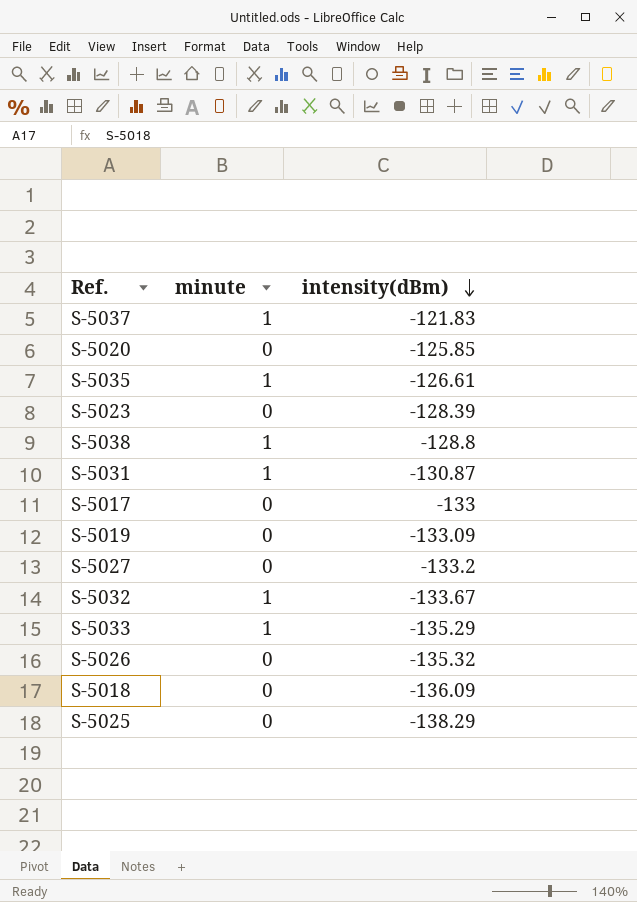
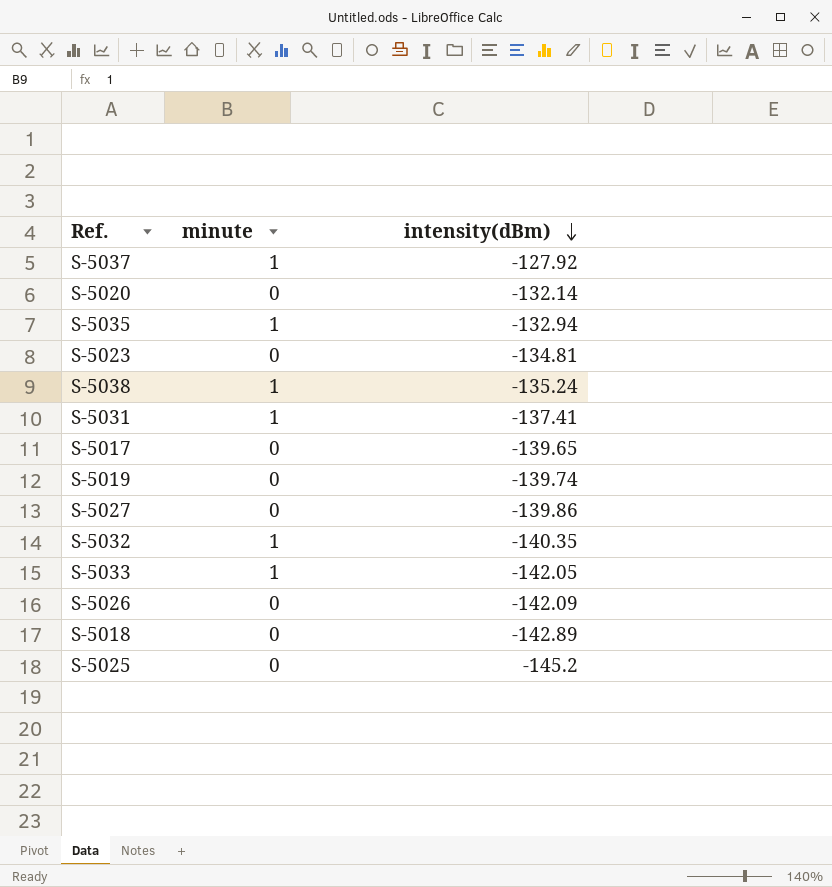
S-5037 | intensity(dBm): -121.83 -> -127.92
S-5020 | intensity(dBm): -125.85 -> -132.14
S-5035 | intensity(dBm): -126.61 -> -132.94
S-5023 | intensity(dBm): -128.39 -> -134.81
S-5038 | intensity(dBm): -128.8 -> -135.24
S-5031 | intensity(dBm): -130.87 -> -137.41
S-5017 | intensity(dBm): -133 -> -139.65
S-5019 | intensity(dBm): -133.09 -> -139.74
S-5027 | intensity(dBm): -133.2 -> -139.86
S-5032 | intensity(dBm): -133.67 -> -140.35
S-5033 | intensity(dBm): -135.29 -> -142.05
S-5026 | intensity(dBm): -135.32 -> -142.09
S-5018 | intensity(dBm): -136.09 -> -142.89
S-5025 | intensity(dBm): -138.29 -> -145.2

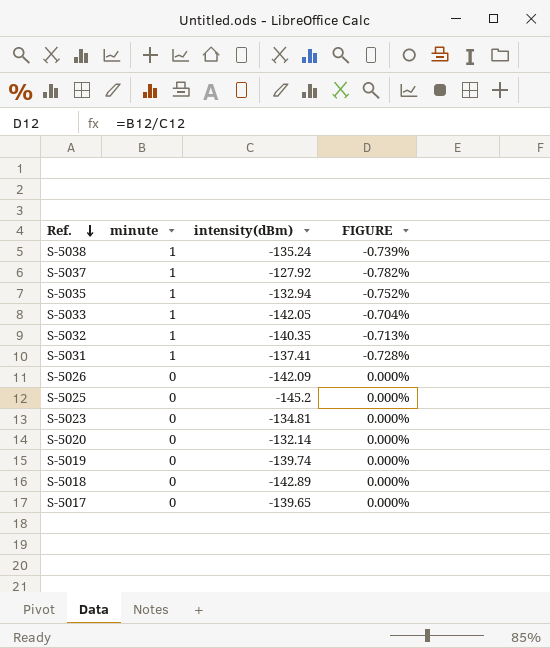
row order: intensity(dBm) descending -> Ref. descending
column FIGURE | formula: none -> [minute] / [intensity(dBm)]
row S-5027: 0 | -139.86 -> none

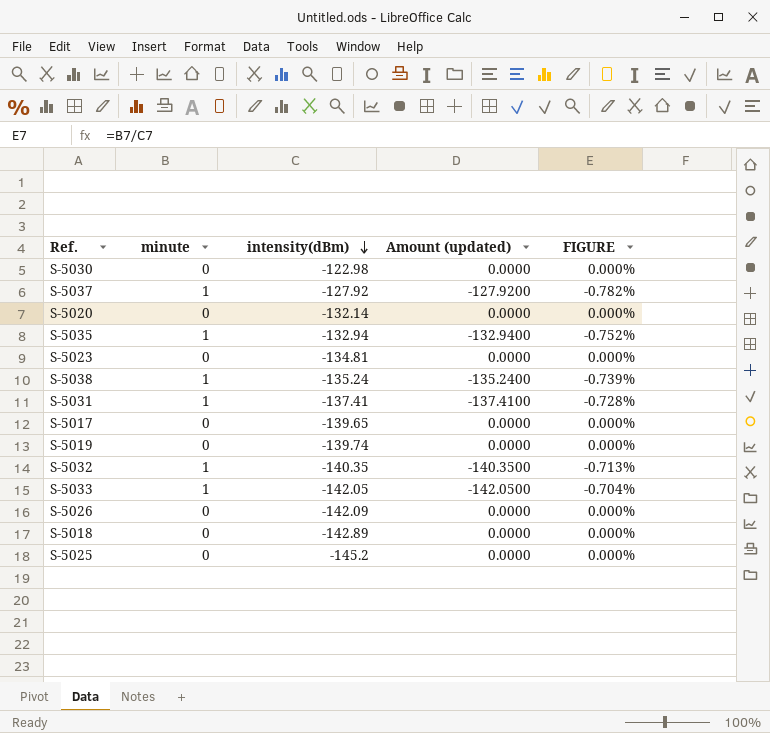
row order: Ref. descending -> intensity(dBm) descending
column Amount (updated) | formula: none -> [minute] * [intensity(dBm)]
row S-5030: none -> 0 | -122.98 | 0.0000 | 0.000%

